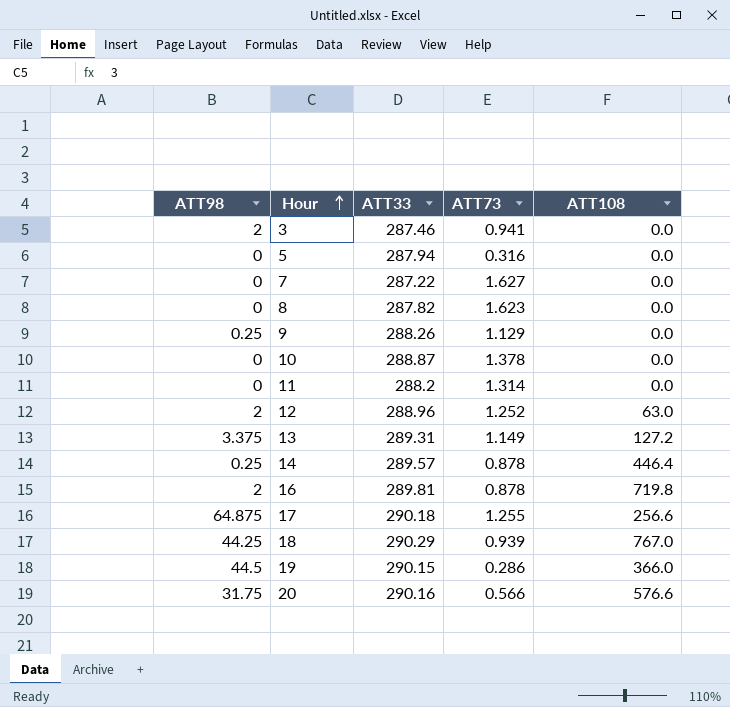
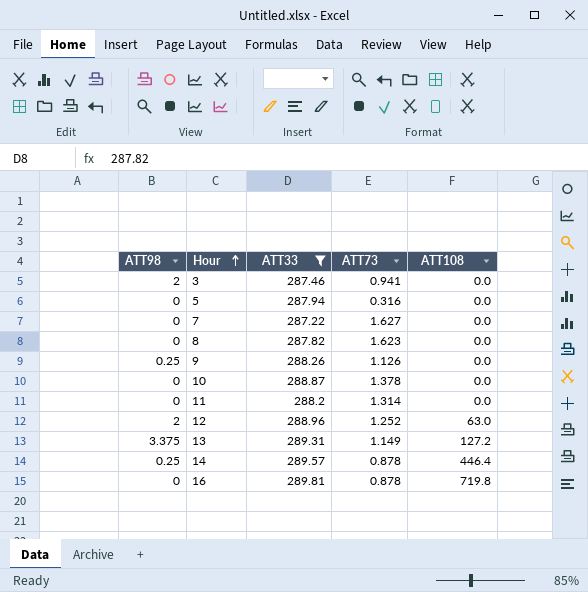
filter: none -> ATT33 <= 289.81
9 | ATT73: 1.129 -> 1.126
16 | ATT98: 2 -> 0

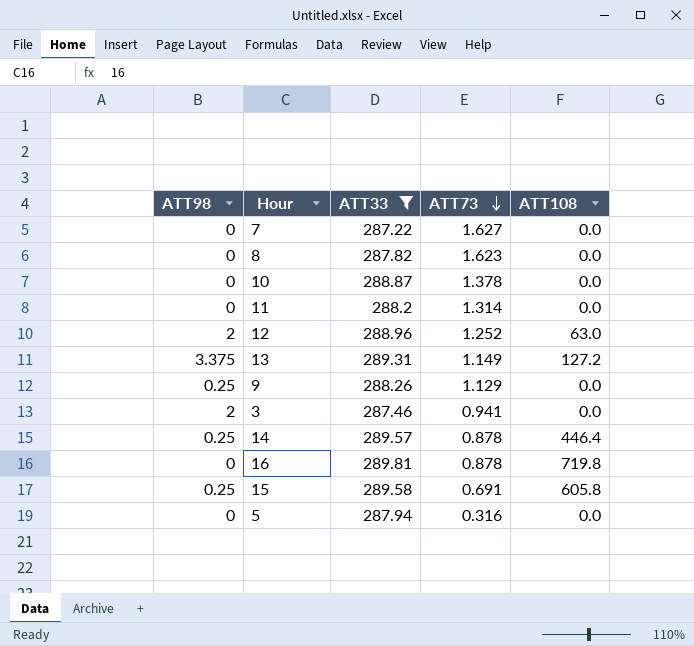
row order: Hour ascending -> ATT73 descending
9 | ATT73: 1.126 -> 1.129
row 15: none -> 0.25 | 289.58 | 0.691 | 605.8

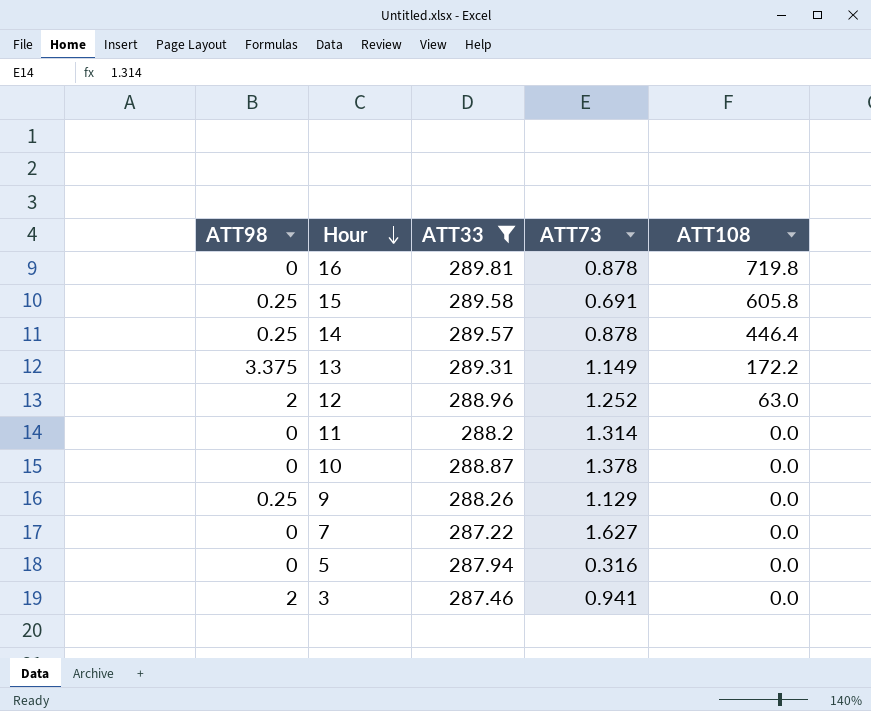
row order: ATT73 descending -> Hour descending
row 8: 0 | 287.82 | 1.623 | 0.0 -> none
13 | ATT108: 127.2 -> 172.2

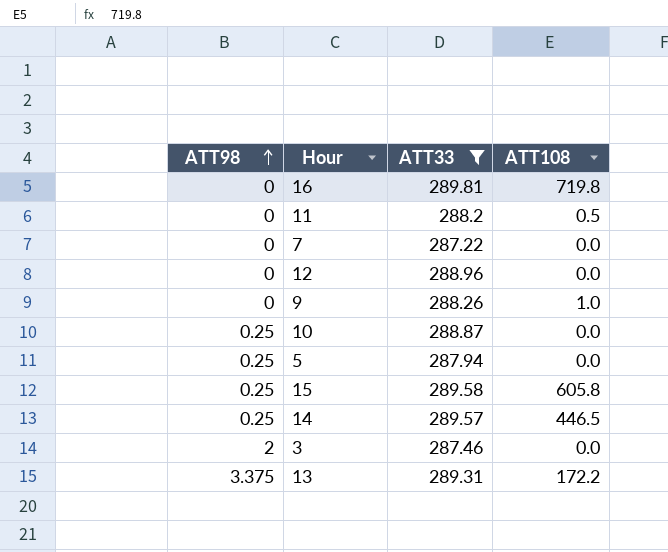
row order: Hour descending -> ATT98 ascending
column ATT73 | position: 4 -> none
11 | ATT108: 0.0 -> 0.5
12 | ATT98: 2 -> 0
12 | ATT108: 63.0 -> 0.0
9 | ATT98: 0.25 -> 0
9 | ATT108: 0.0 -> 1.0
10 | ATT98: 0 -> 0.25
5 | ATT98: 0 -> 0.25
14 | ATT108: 446.4 -> 446.5

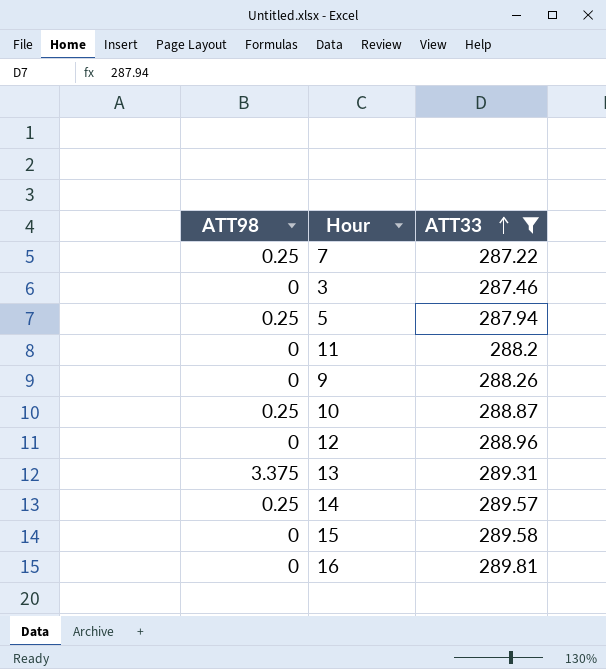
row order: ATT98 ascending -> ATT33 ascending
column ATT108 | position: 4 -> none
7 | ATT98: 0 -> 0.25
3 | ATT98: 2 -> 0
15 | ATT98: 0.25 -> 0

